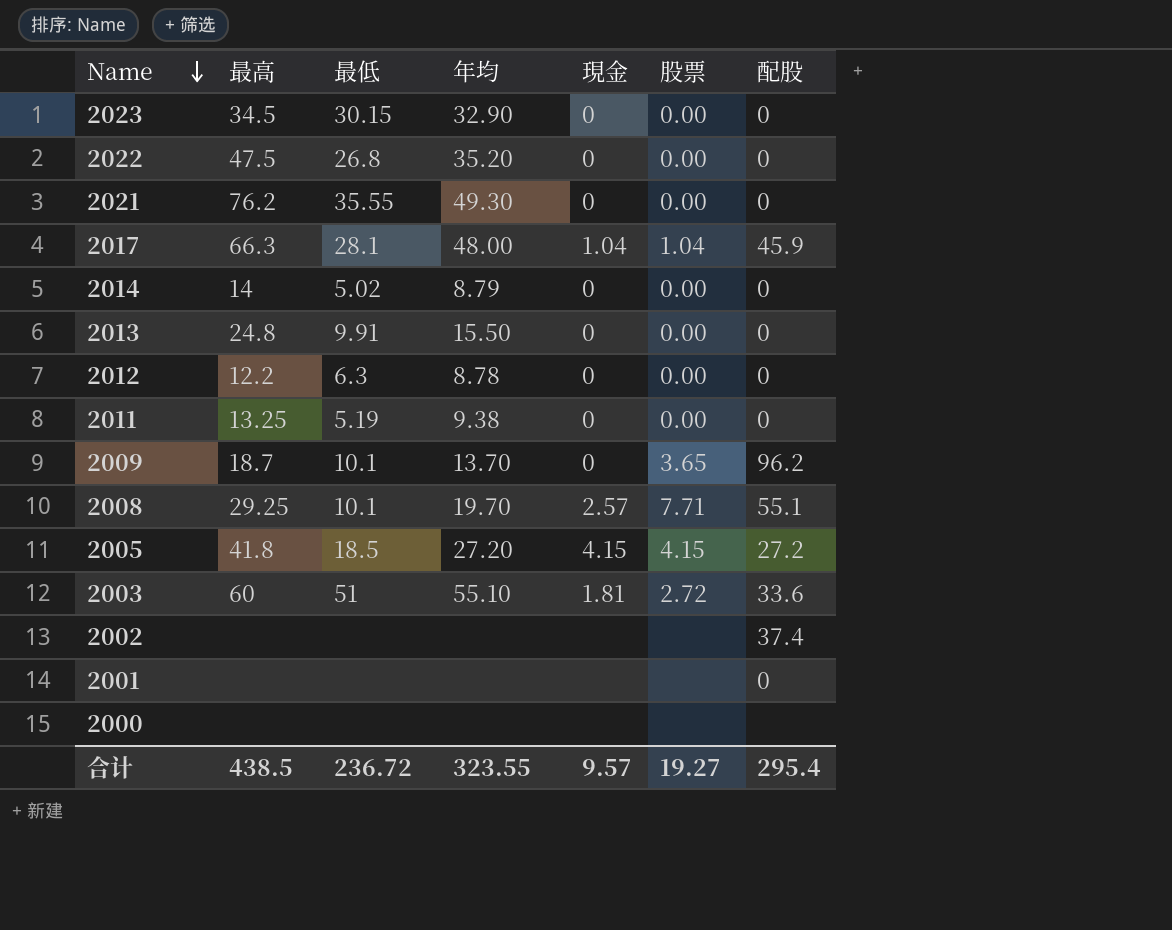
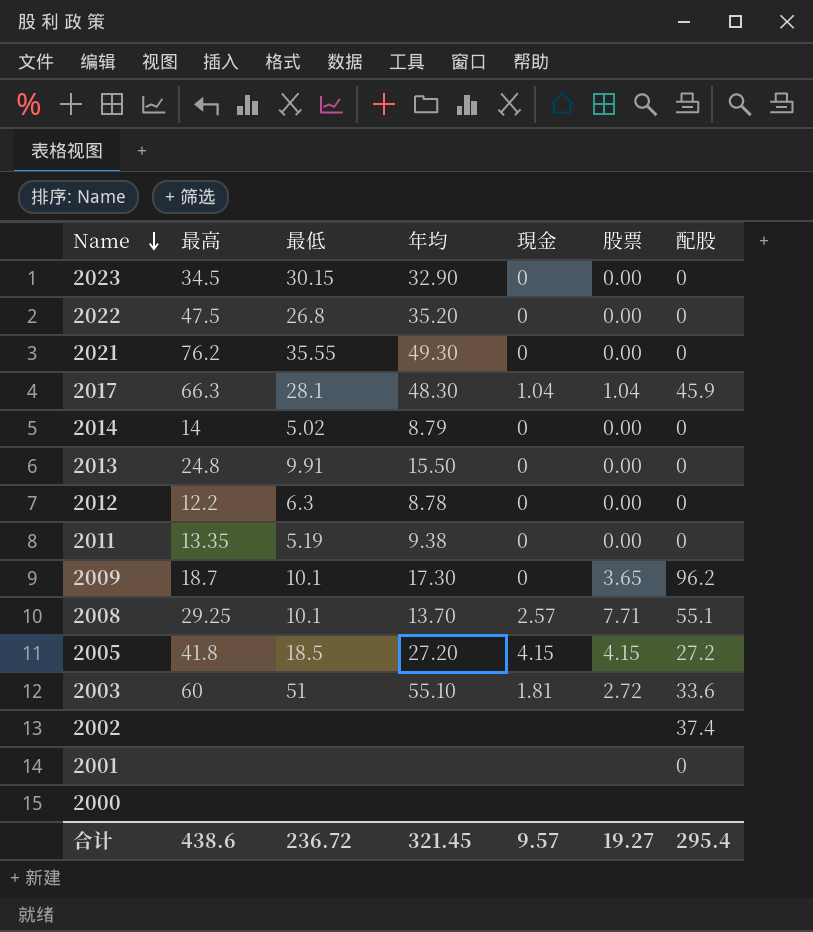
2017 | 年均: 48.00 -> 48.30
2011 | 最高: 13.25 -> 13.35
2009 | 年均: 13.70 -> 17.30
2008 | 年均: 19.70 -> 13.70
合计 | 最高: 438.5 -> 438.6
合计 | 年均: 323.55 -> 321.45

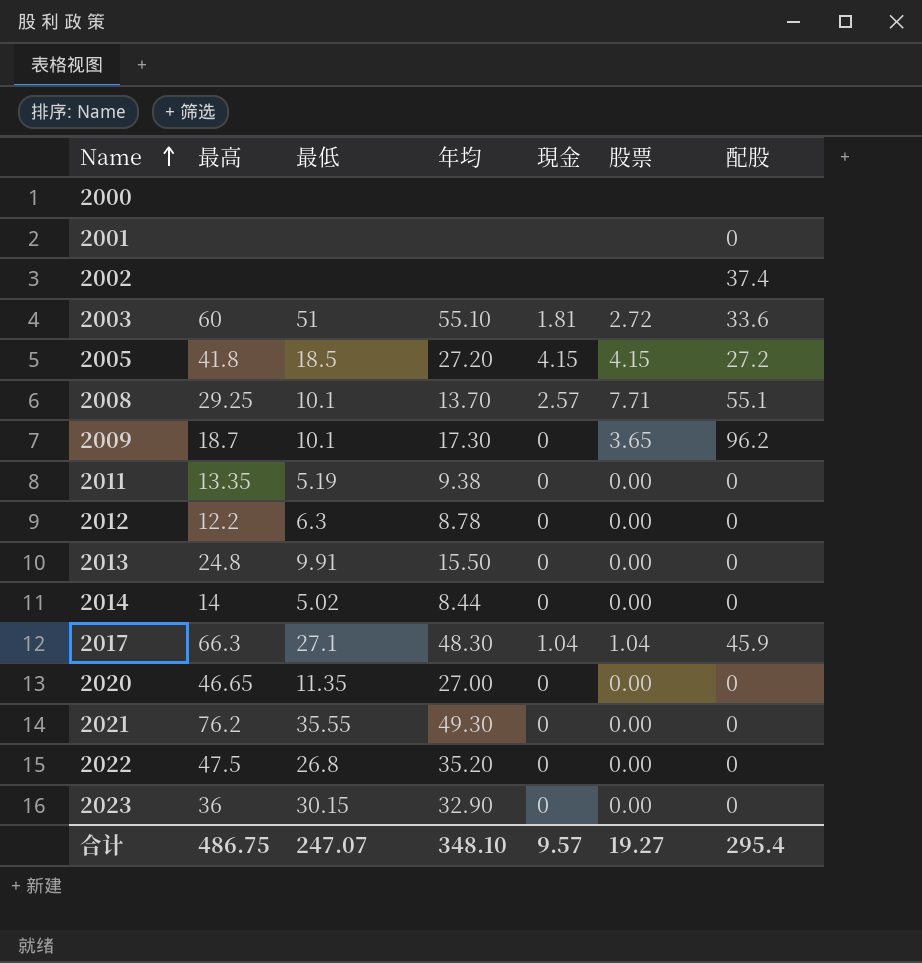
row order: Name descending -> Name ascending
2014 | 年均: 8.79 -> 8.44
2017 | 最低: 28.1 -> 27.1
row 2020: none -> 46.65 | 11.35 | 27.00 | 0 | 0.00 | 0
2023 | 最高: 34.5 -> 36
合计 | 最高: 438.6 -> 486.75
合计 | 最低: 236.72 -> 247.07
合计 | 年均: 321.45 -> 348.10

